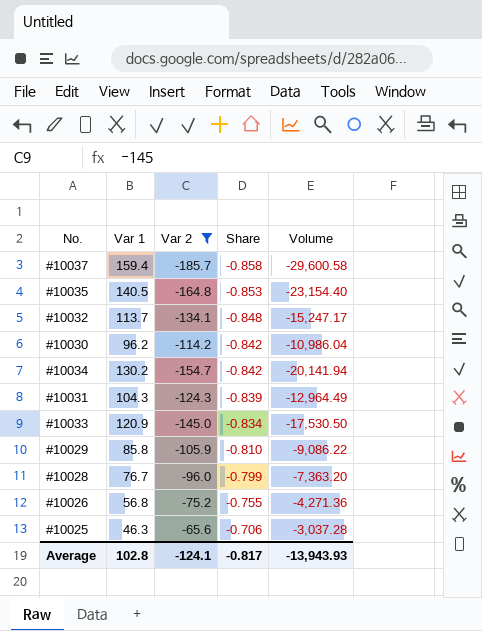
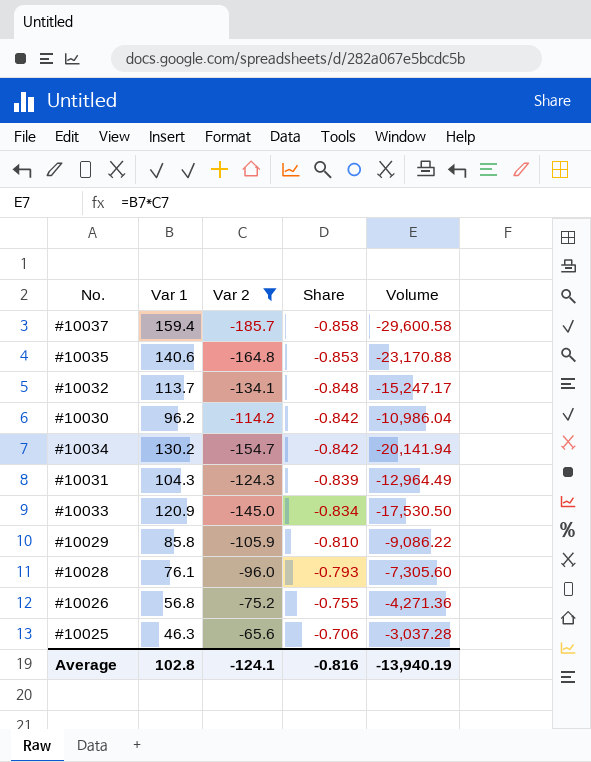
#10035 | Var 1: 140.5 -> 140.6
#10035 | Volume: -23,154.40 -> -23,170.88
#10028 | Var 1: 76.7 -> 76.1
#10028 | Share: -0.799 -> -0.793
#10028 | Volume: -7,363.20 -> -7,305.60
Average | Share: -0.817 -> -0.816
Average | Volume: -13,943.93 -> -13,940.19

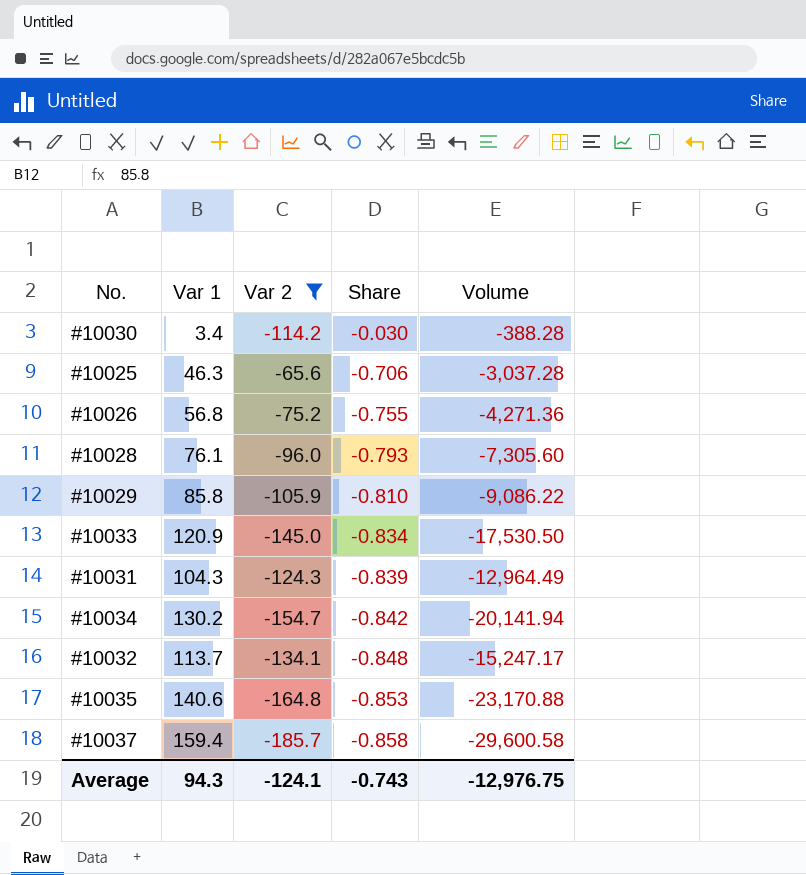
row order: Share ascending -> Share descending
#10030 | Var 1: 96.2 -> 3.4
#10030 | Share: -0.842 -> -0.030
#10030 | Volume: -10,986.04 -> -388.28
Average | Var 1: 102.8 -> 94.3
Average | Share: -0.816 -> -0.743
Average | Volume: -13,940.19 -> -12,976.75

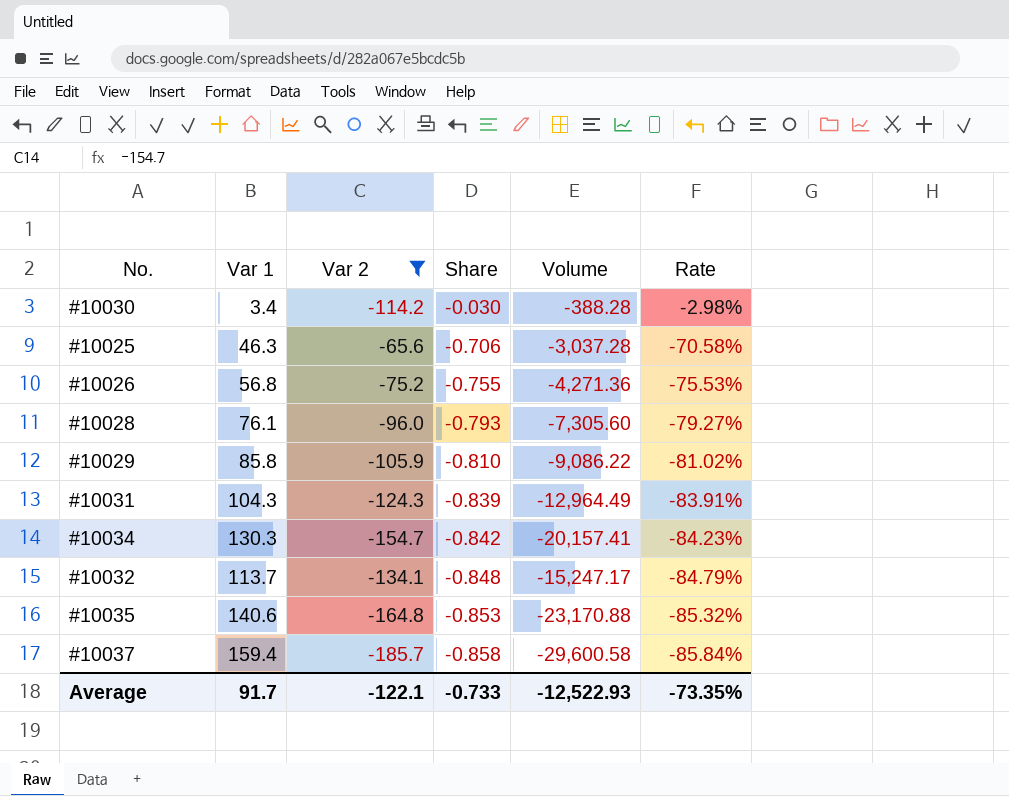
column Rate | formula: none -> [Var 1] / [Var 2]
row #10033: 120.9 | -145.0 | -0.834 | -17,530.50 -> none
#10034 | Var 1: 130.2 -> 130.3
#10034 | Volume: -20,141.94 -> -20,157.41
Average | Var 1: 94.3 -> 91.7
Average | Var 2: -124.1 -> -122.1
Average | Share: -0.743 -> -0.733
Average | Volume: -12,976.75 -> -12,522.93

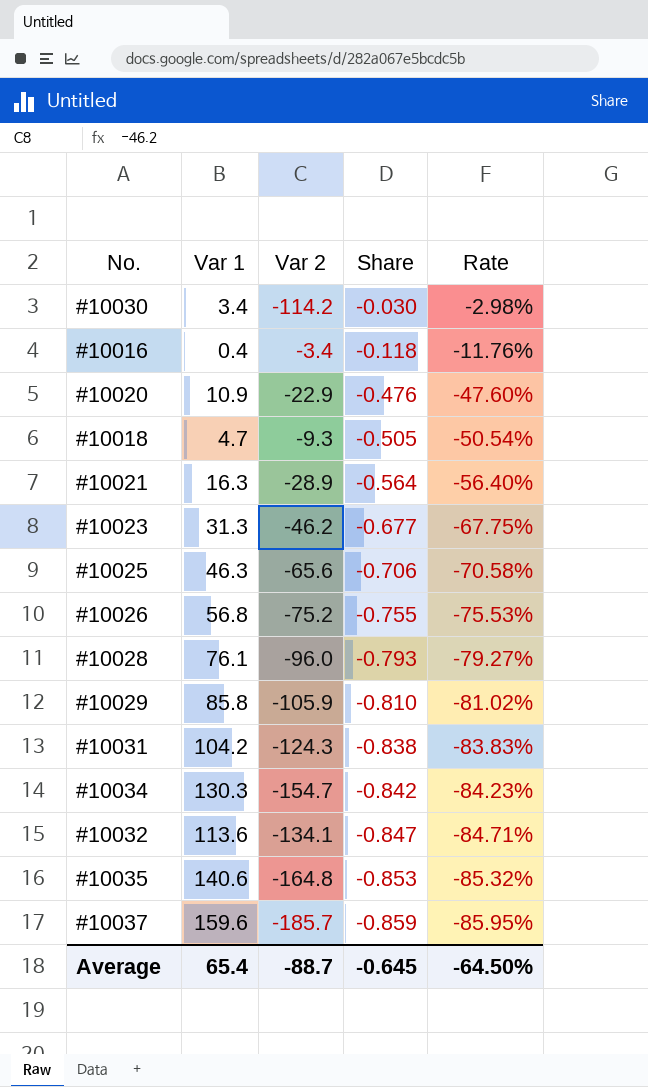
filter: Var 2 <= -65.6 -> none
column Volume | formula: [Var 1] * [Var 2] -> none
#10031 | Var 1: 104.3 -> 104.2
#10031 | Share: -0.839 -> -0.838
#10031 | Rate: -83.91% -> -83.83%
#10032 | Var 1: 113.7 -> 113.6
#10032 | Share: -0.848 -> -0.847
#10032 | Rate: -84.79% -> -84.71%
#10037 | Var 1: 159.4 -> 159.6
#10037 | Share: -0.858 -> -0.859
#10037 | Rate: -85.84% -> -85.95%
Average | Var 1: 91.7 -> 65.4
Average | Var 2: -122.1 -> -88.7
Average | Share: -0.733 -> -0.645
Average | Rate: -73.35% -> -64.50%

